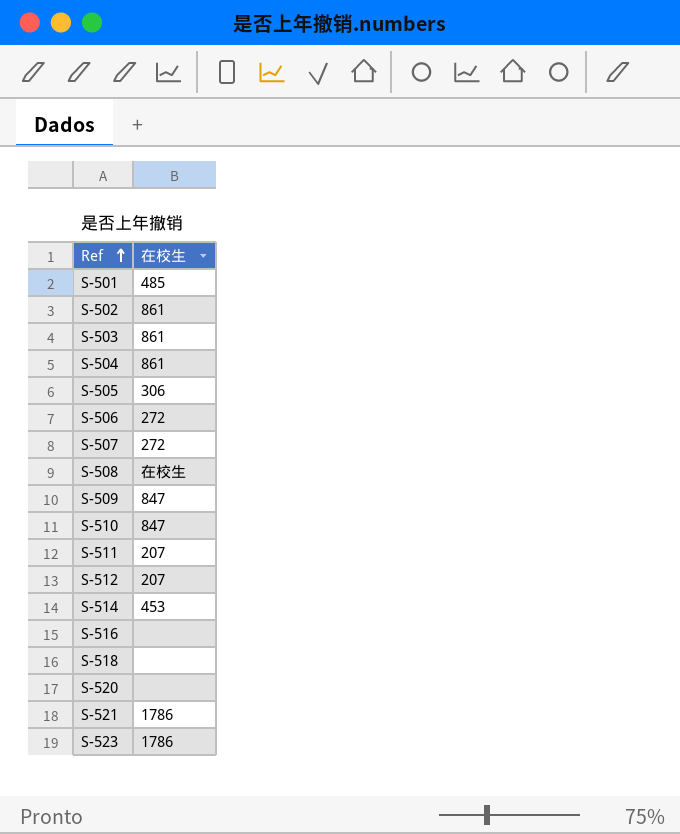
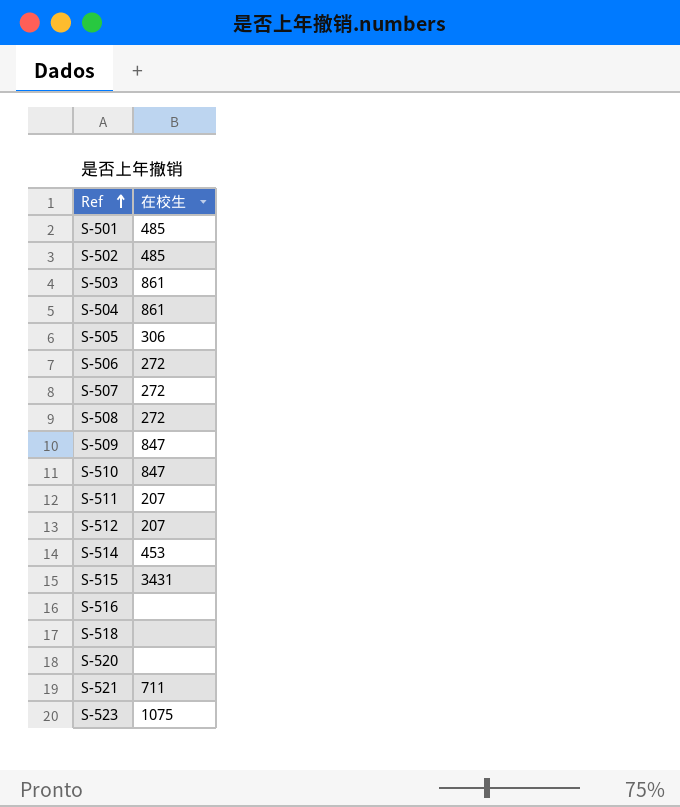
S-502 | 在校生: 861 -> 485
S-508 | 在校生: 在校生 -> 272
row S-515: none -> 3431
S-521 | 在校生: 1786 -> 711
S-523 | 在校生: 1786 -> 1075

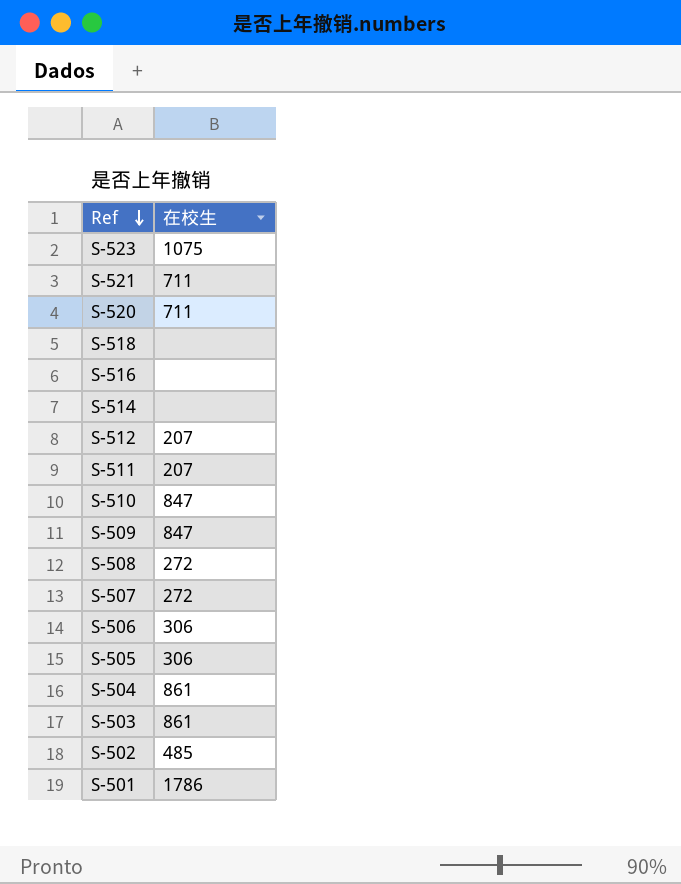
row order: Ref ascending -> Ref descending
row S-515: 3431 -> none
S-520 | 在校生: none -> 711
S-514 | 在校生: 453 -> none
S-506 | 在校生: 272 -> 306
S-501 | 在校生: 485 -> 1786

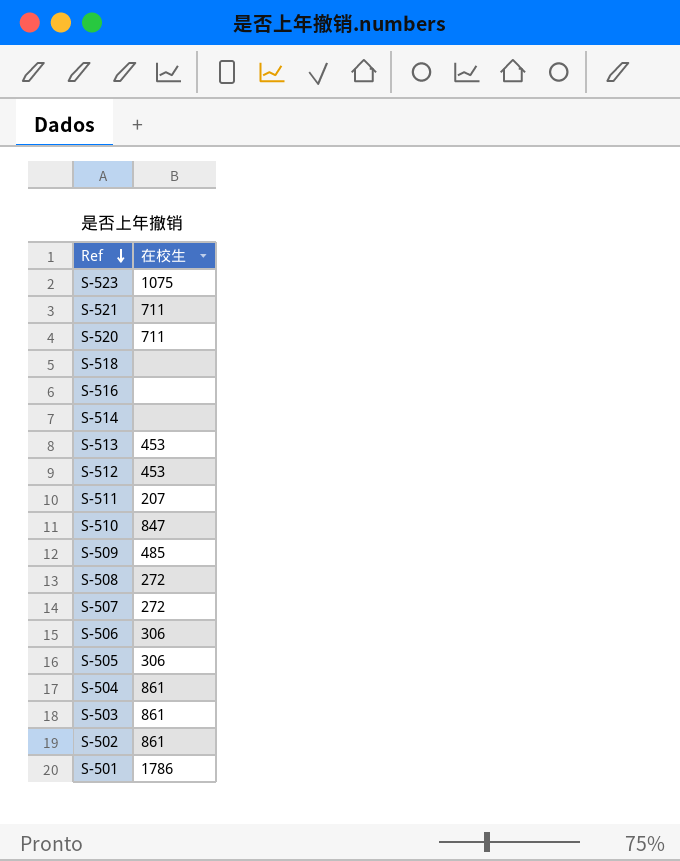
row S-513: none -> 453
S-512 | 在校生: 207 -> 453
S-509 | 在校生: 847 -> 485
S-502 | 在校生: 485 -> 861

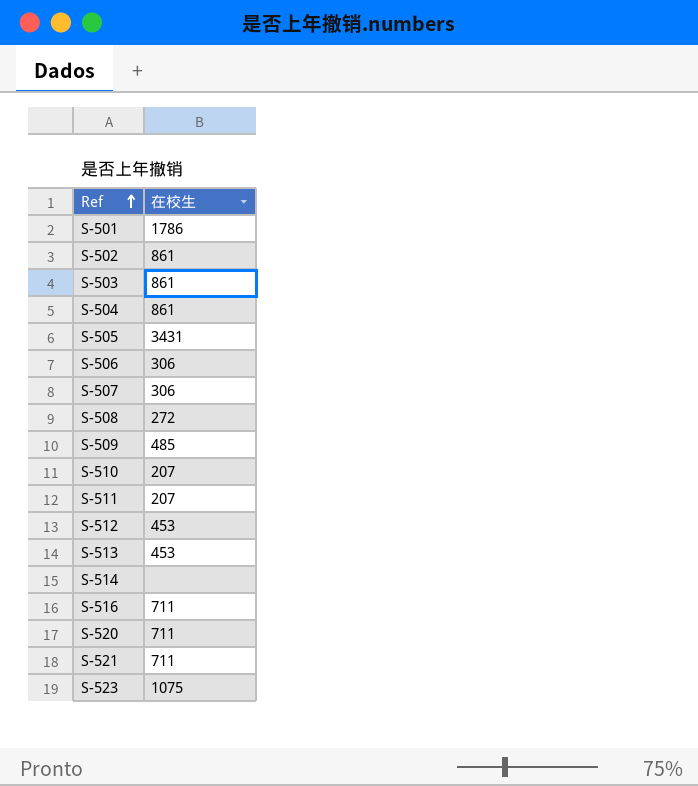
row order: Ref descending -> Ref ascending
row S-518: none -> none
S-505 | 在校生: 306 -> 3431
S-507 | 在校生: 272 -> 306
S-510 | 在校生: 847 -> 207
S-516 | 在校生: none -> 711

